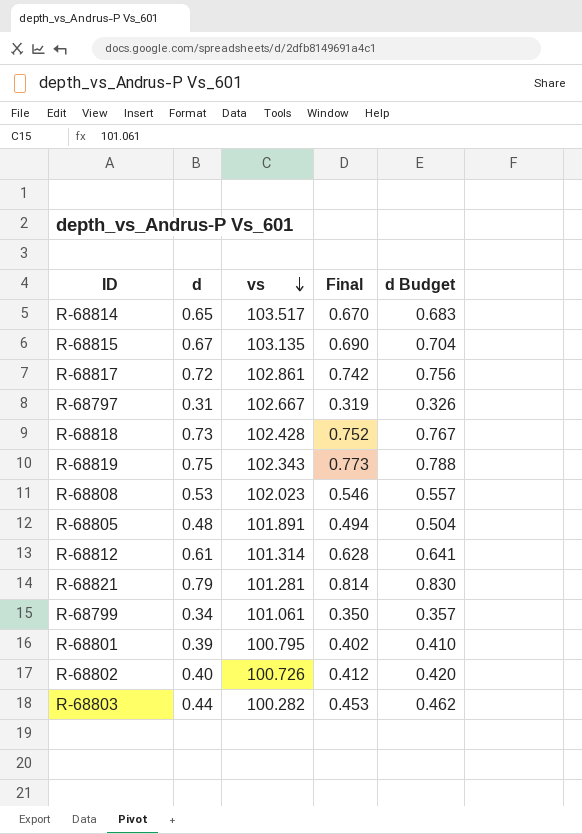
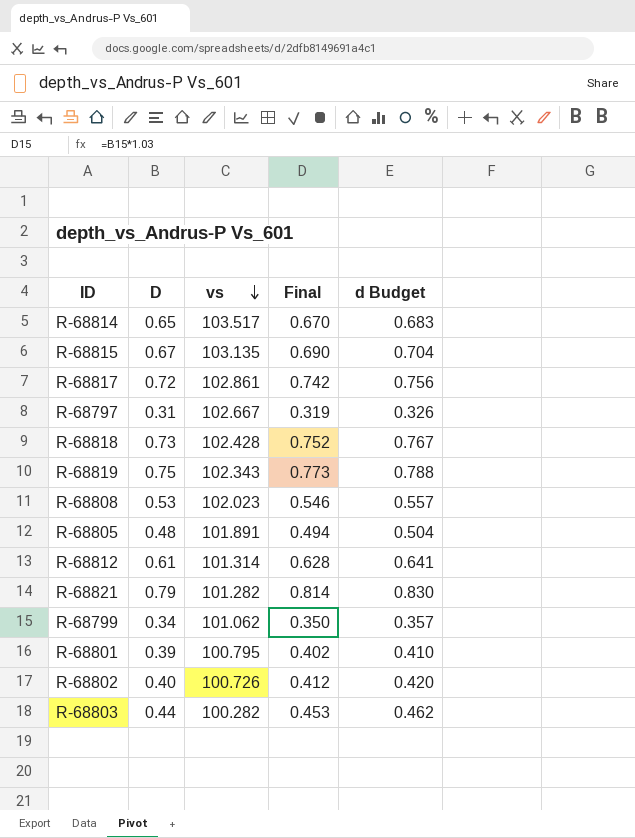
column name: d -> D
R-68821 | vs: 101.281 -> 101.282
R-68799 | vs: 101.061 -> 101.062

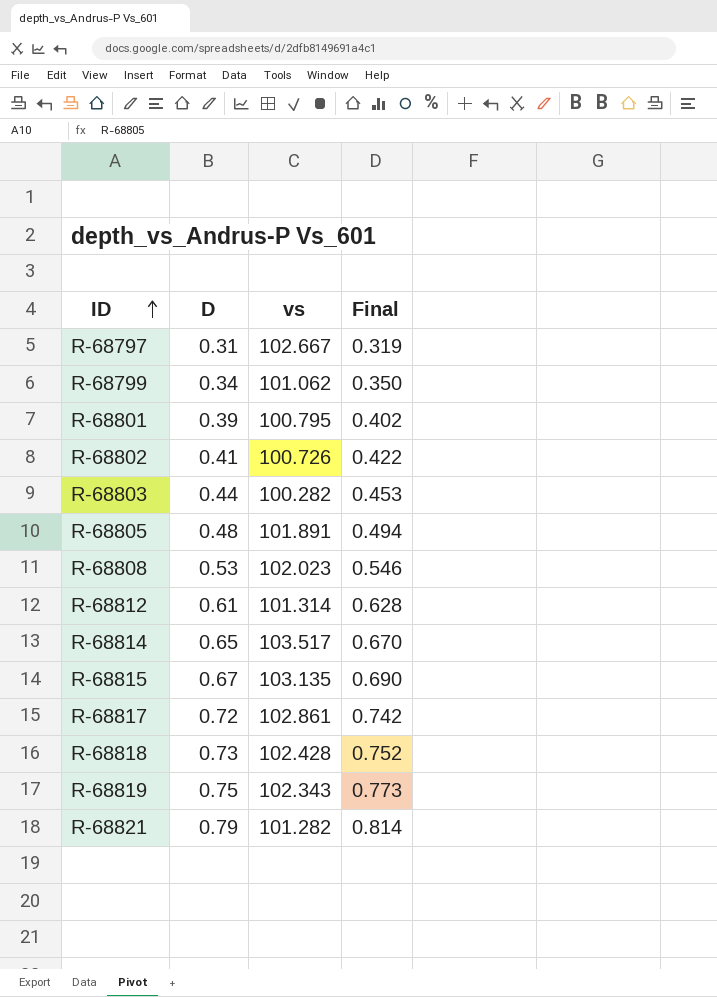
row order: vs descending -> ID ascending
column d Budget | formula: [D] * 1.05 -> none
R-68802 | D: 0.40 -> 0.41
R-68802 | Final: 0.412 -> 0.422

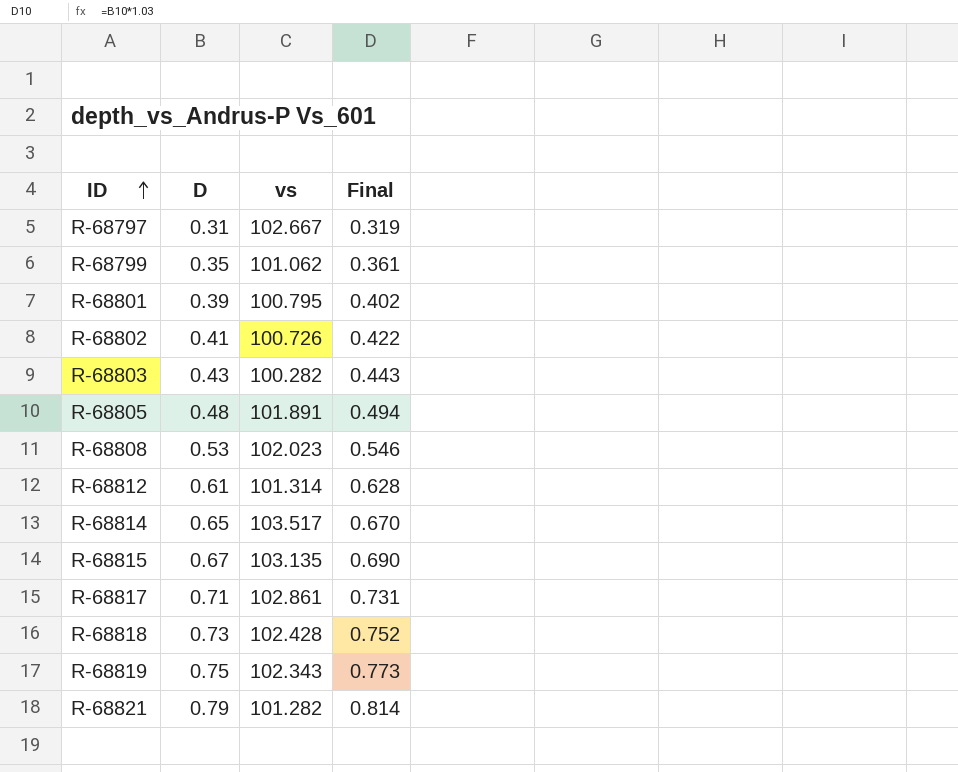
R-68799 | D: 0.34 -> 0.35
R-68799 | Final: 0.350 -> 0.361
R-68803 | D: 0.44 -> 0.43
R-68803 | Final: 0.453 -> 0.443
R-68817 | D: 0.72 -> 0.71
R-68817 | Final: 0.742 -> 0.731

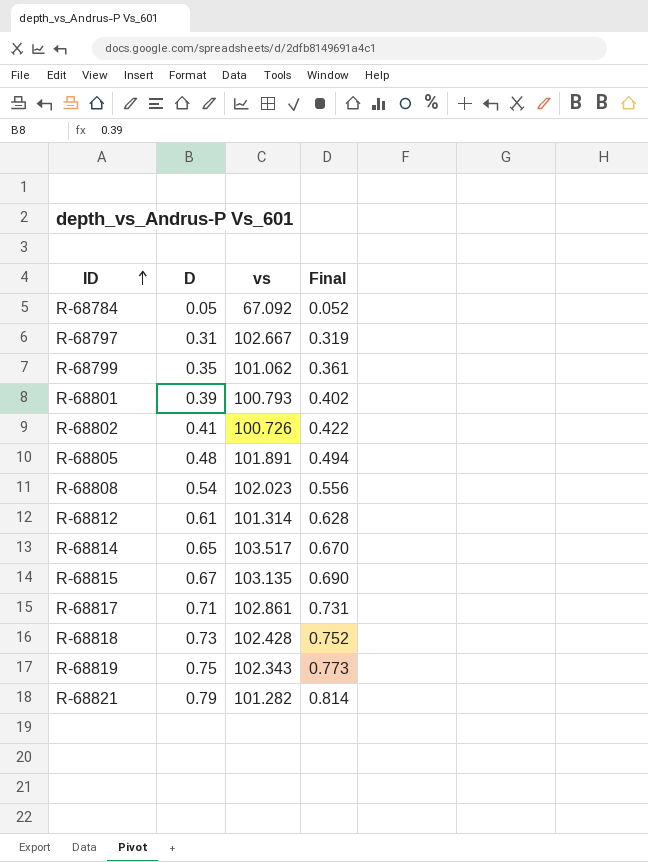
row R-68803: 0.43 | 100.282 | 0.443 -> none
row R-68784: none -> 0.05 | 67.092 | 0.052
R-68801 | vs: 100.795 -> 100.793
R-68808 | D: 0.53 -> 0.54
R-68808 | Final: 0.546 -> 0.556

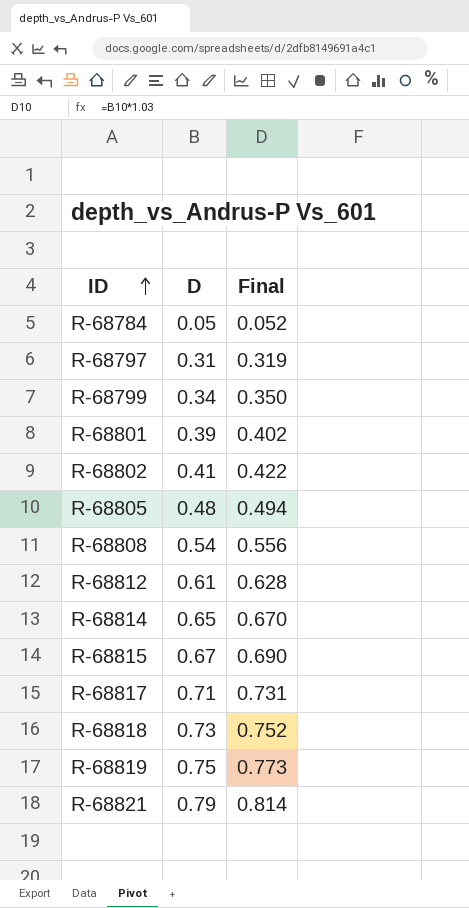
column vs | position: 3 -> none
R-68799 | D: 0.35 -> 0.34
R-68799 | Final: 0.361 -> 0.350

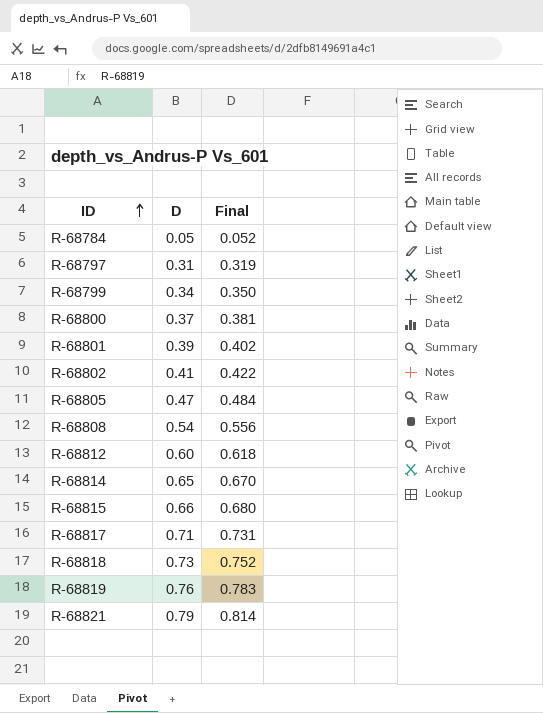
row R-68800: none -> 0.37 | 0.381
R-68805 | D: 0.48 -> 0.47
R-68805 | Final: 0.494 -> 0.484
R-68812 | D: 0.61 -> 0.60
R-68812 | Final: 0.628 -> 0.618
R-68815 | D: 0.67 -> 0.66
R-68815 | Final: 0.690 -> 0.680
R-68819 | D: 0.75 -> 0.76
R-68819 | Final: 0.773 -> 0.783

